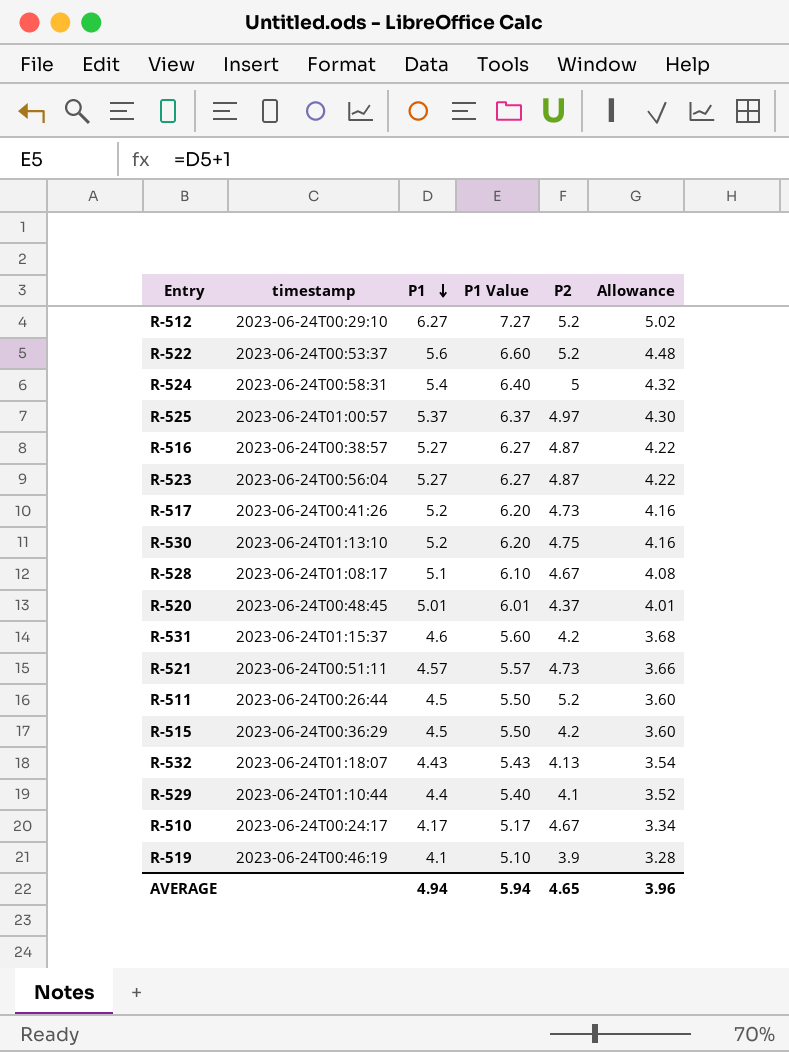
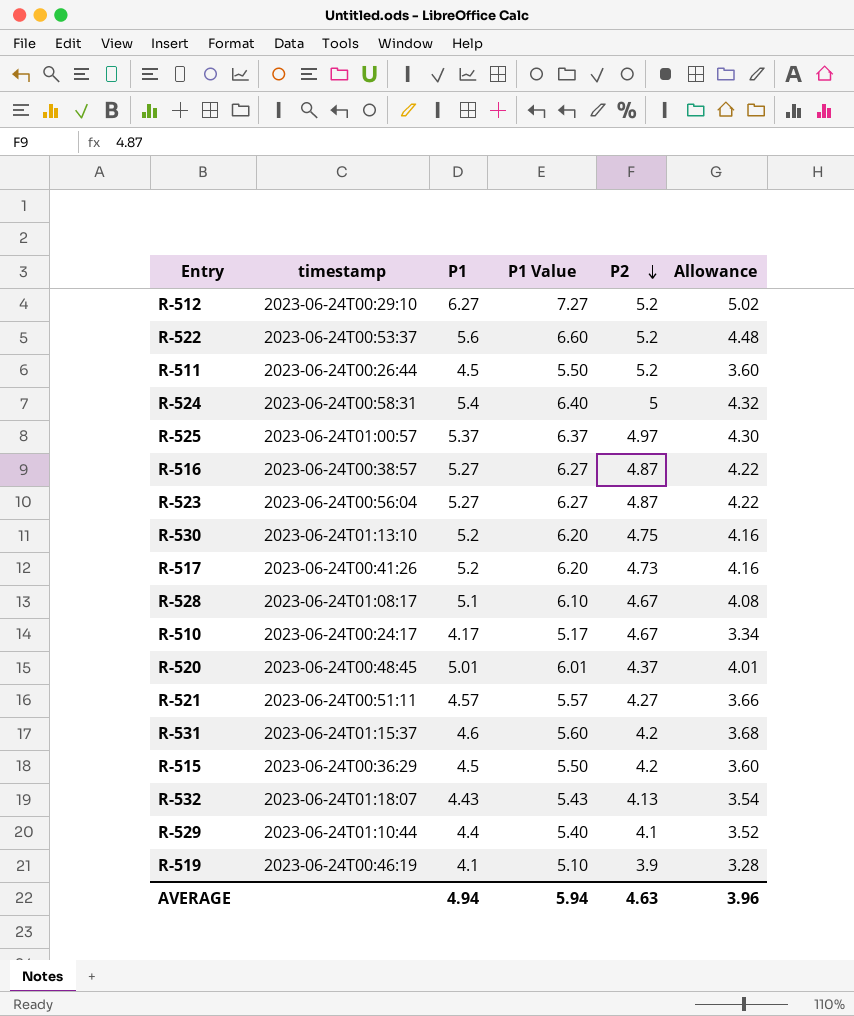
row order: P1 descending -> P2 descending
R-521 | P2: 4.73 -> 4.27
AVERAGE | P2: 4.65 -> 4.63

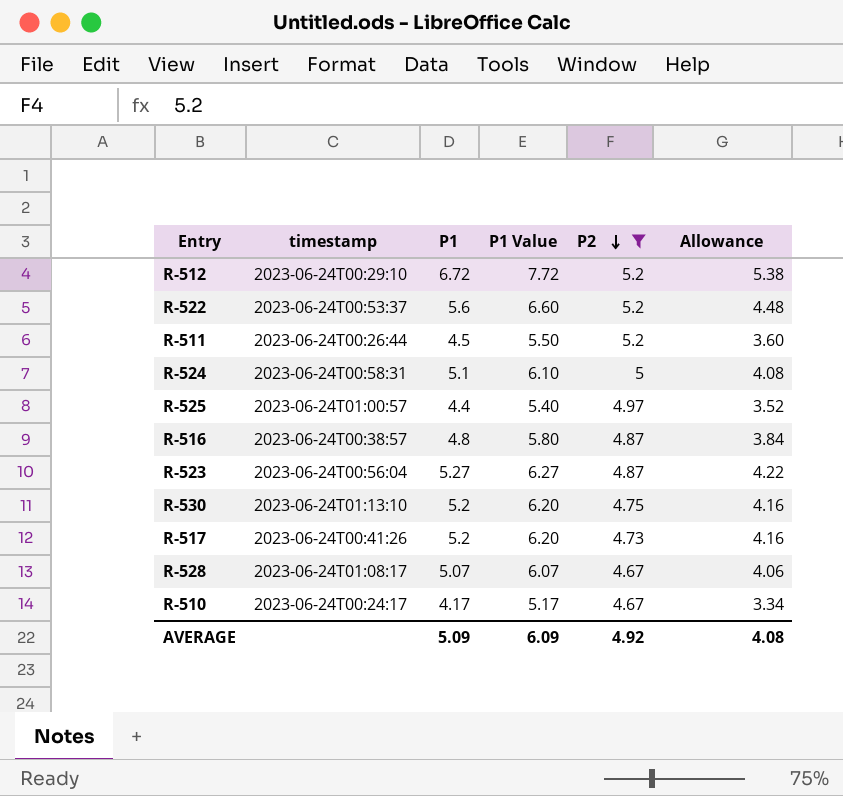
filter: none -> P2 >= 4.67
R-512 | P1: 6.27 -> 6.72
R-512 | P1 Value: 7.27 -> 7.72
R-512 | Allowance: 5.02 -> 5.38
R-524 | P1: 5.4 -> 5.1
R-524 | P1 Value: 6.40 -> 6.10
R-524 | Allowance: 4.32 -> 4.08
R-525 | P1: 5.37 -> 4.4
R-525 | P1 Value: 6.37 -> 5.40
R-525 | Allowance: 4.30 -> 3.52
R-516 | P1: 5.27 -> 4.8
R-516 | P1 Value: 6.27 -> 5.80
R-516 | Allowance: 4.22 -> 3.84
R-528 | P1: 5.1 -> 5.07
R-528 | P1 Value: 6.10 -> 6.07
R-528 | Allowance: 4.08 -> 4.06
AVERAGE | P1: 4.94 -> 5.09
AVERAGE | P1 Value: 5.94 -> 6.09
AVERAGE | P2: 4.63 -> 4.92
AVERAGE | Allowance: 3.96 -> 4.08

